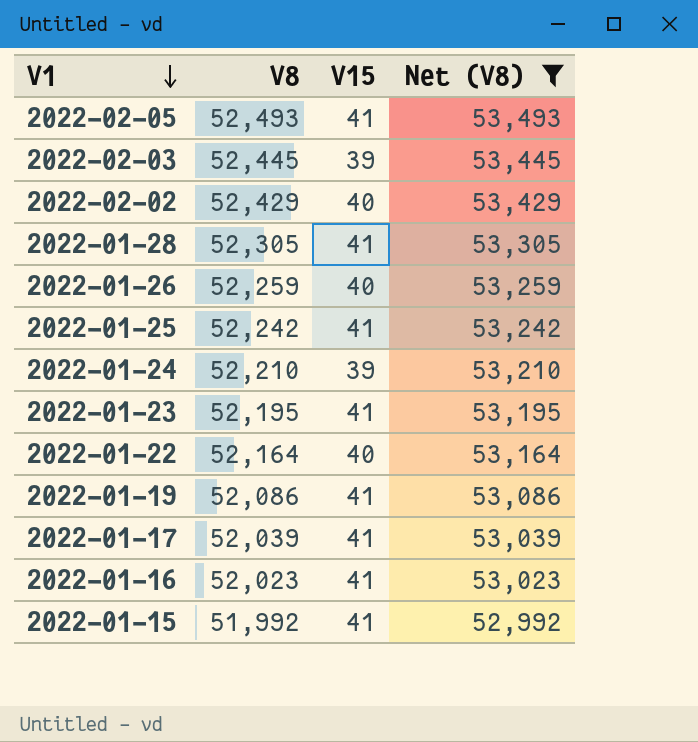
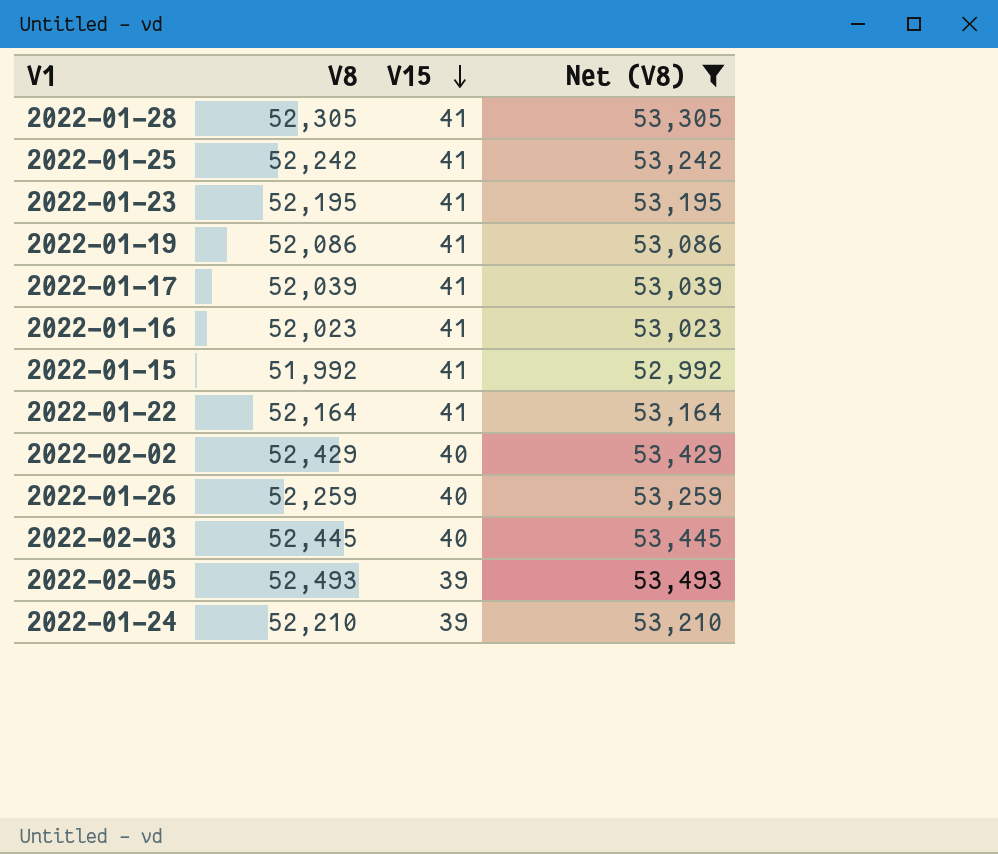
row order: V1 descending -> V15 descending
2022-01-22 | V15: 40 -> 41
2022-02-03 | V15: 39 -> 40
2022-02-05 | V15: 41 -> 39

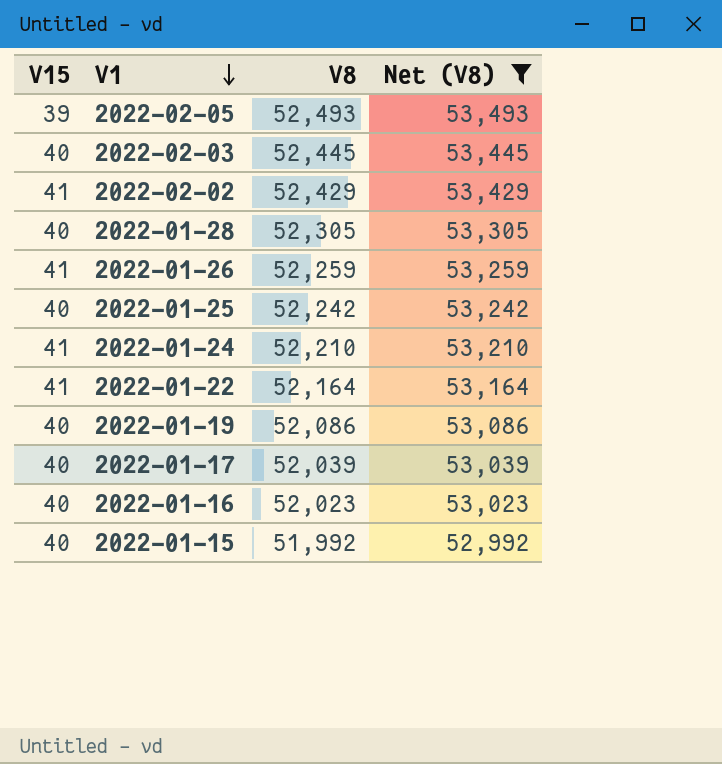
row order: V15 descending -> V1 descending
column V15 | position: 3 -> 1
row 2022-01-23: 52,195 | 41 | 53,195 -> none
2022-02-02 | V15: 40 -> 41
2022-01-28 | V15: 41 -> 40
2022-01-26 | V15: 40 -> 41
2022-01-25 | V15: 41 -> 40
2022-01-24 | V15: 39 -> 41
2022-01-19 | V15: 41 -> 40
2022-01-17 | V15: 41 -> 40
2022-01-16 | V15: 41 -> 40
2022-01-15 | V15: 41 -> 40

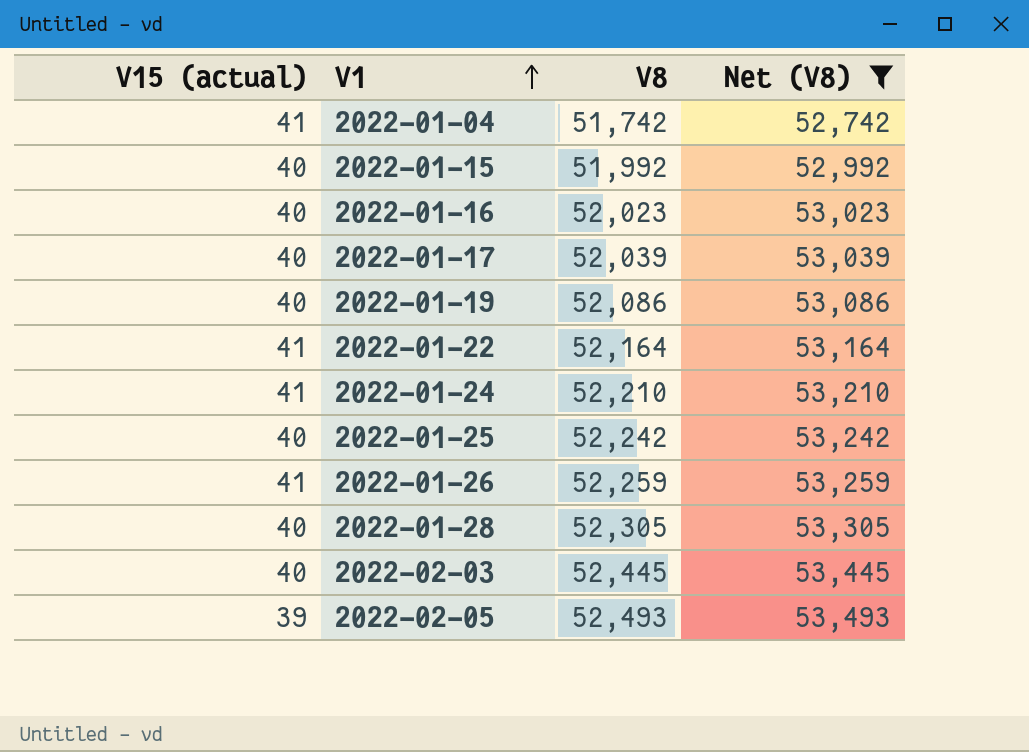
row order: V1 descending -> V1 ascending
column name: V15 -> V15 (actual)
row 2022-02-02: 41 | 52,429 | 53,429 -> none
row 2022-01-04: none -> 41 | 51,742 | 52,742

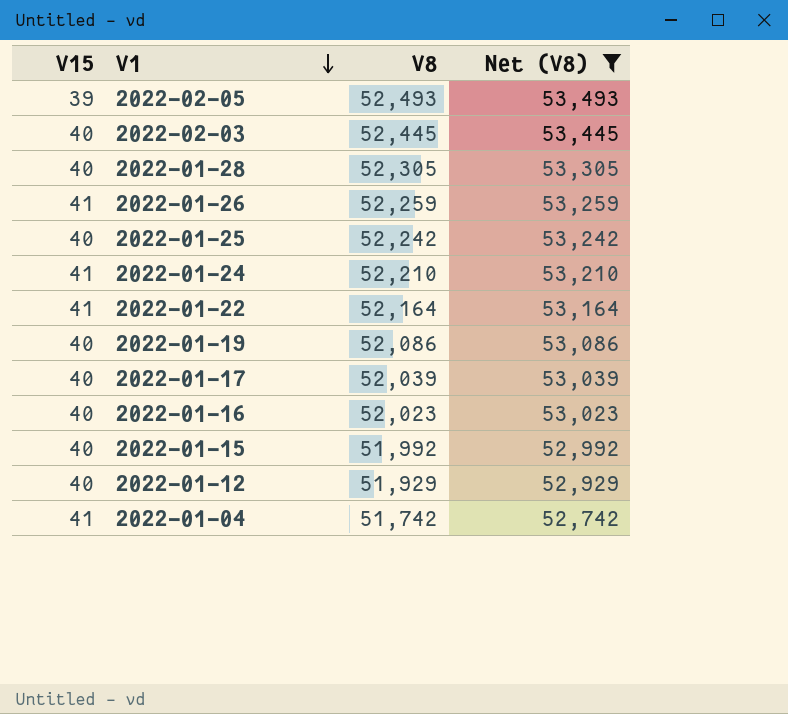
row order: V1 ascending -> V1 descending
column name: V15 (actual) -> V15
row 2022-01-12: none -> 40 | 51,929 | 52,929

